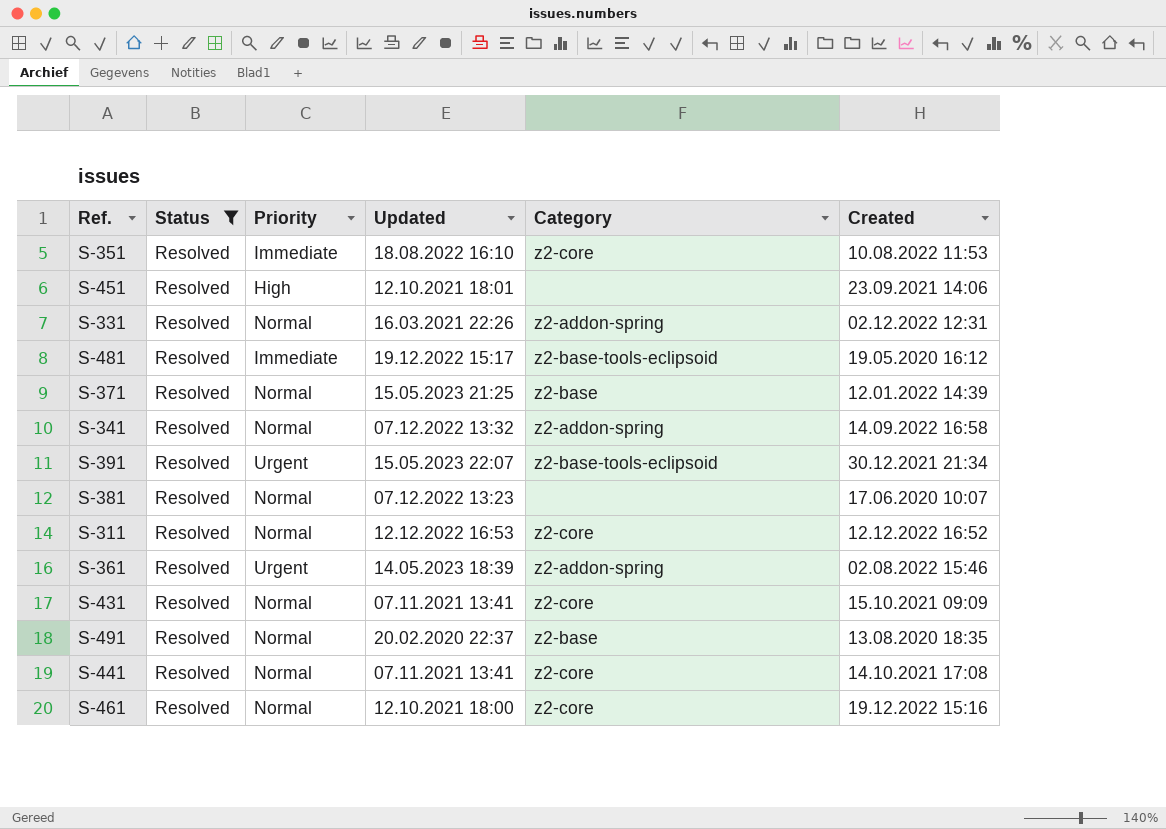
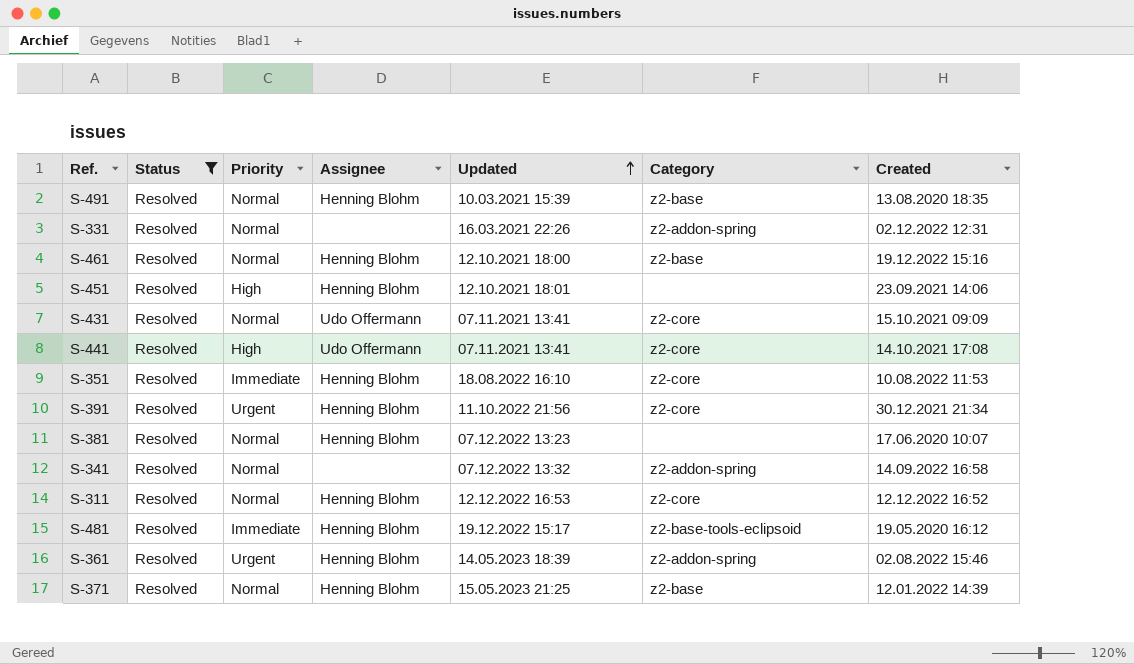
row order: none -> Updated ascending
column Assignee | position: none -> 4
S-491 | Updated: 20.02.2020 22:37 -> 10.03.2021 15:39
S-461 | Category: z2-core -> z2-base
S-441 | Priority: Normal -> High
S-391 | Updated: 15.05.2023 22:07 -> 11.10.2022 21:56
S-391 | Category: z2-base-tools-eclipsoid -> z2-core

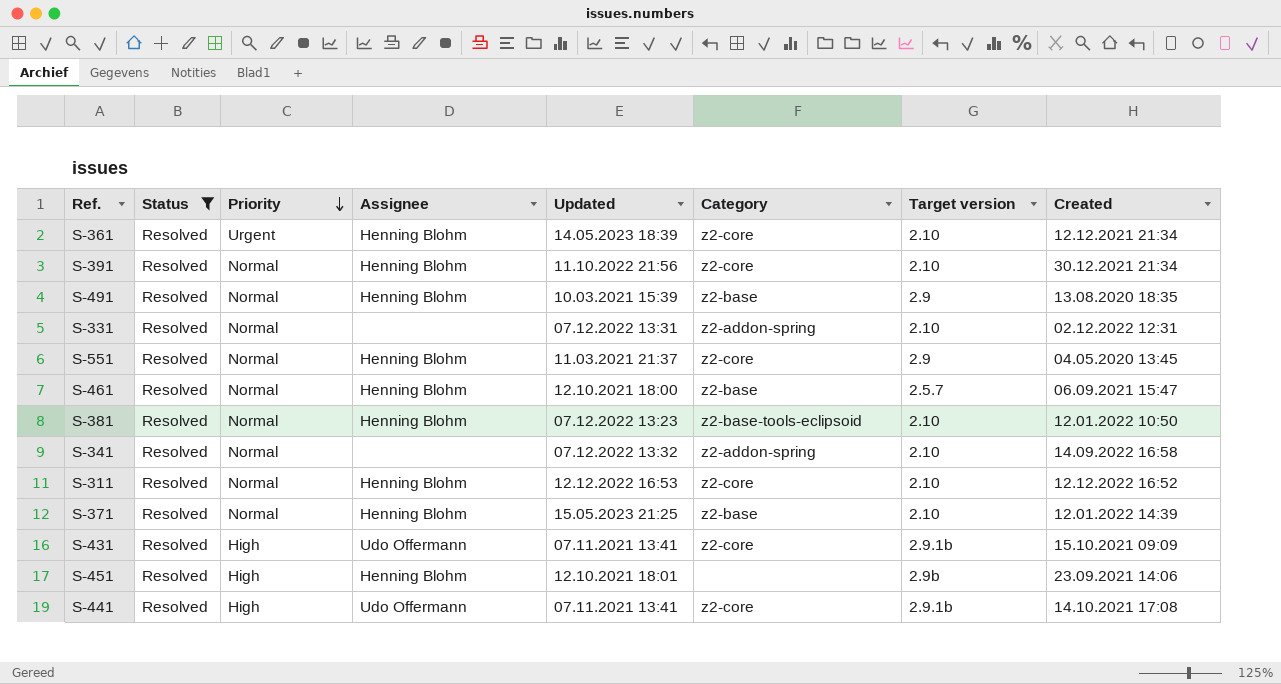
row order: Updated ascending -> Priority descending
column Target version | position: none -> 7
row S-351: Resolved | Immediate | Henning Blohm | 18.08.2022 16:10 | z2-core | 10.08.2022 11:53 -> none
row S-481: Resolved | Immediate | Henning Blohm | 19.12.2022 15:17 | z2-base-tools-eclipsoid | 19.05.2020 16:12 -> none
S-361 | Category: z2-addon-spring -> z2-core
S-361 | Created: 02.08.2022 15:46 -> 12.12.2021 21:34
S-391 | Priority: Urgent -> Normal
S-331 | Updated: 16.03.2021 22:26 -> 07.12.2022 13:31
row S-551: none -> Resolved | Normal | Henning Blohm | 11.03.2021 21:37 | z2-core | 2.9 | 04.05.2020 13:45
S-461 | Created: 19.12.2022 15:16 -> 06.09.2021 15:47
S-381 | Category: none -> z2-base-tools-eclipsoid
S-381 | Created: 17.06.2020 10:07 -> 12.01.2022 10:50
S-431 | Priority: Normal -> High

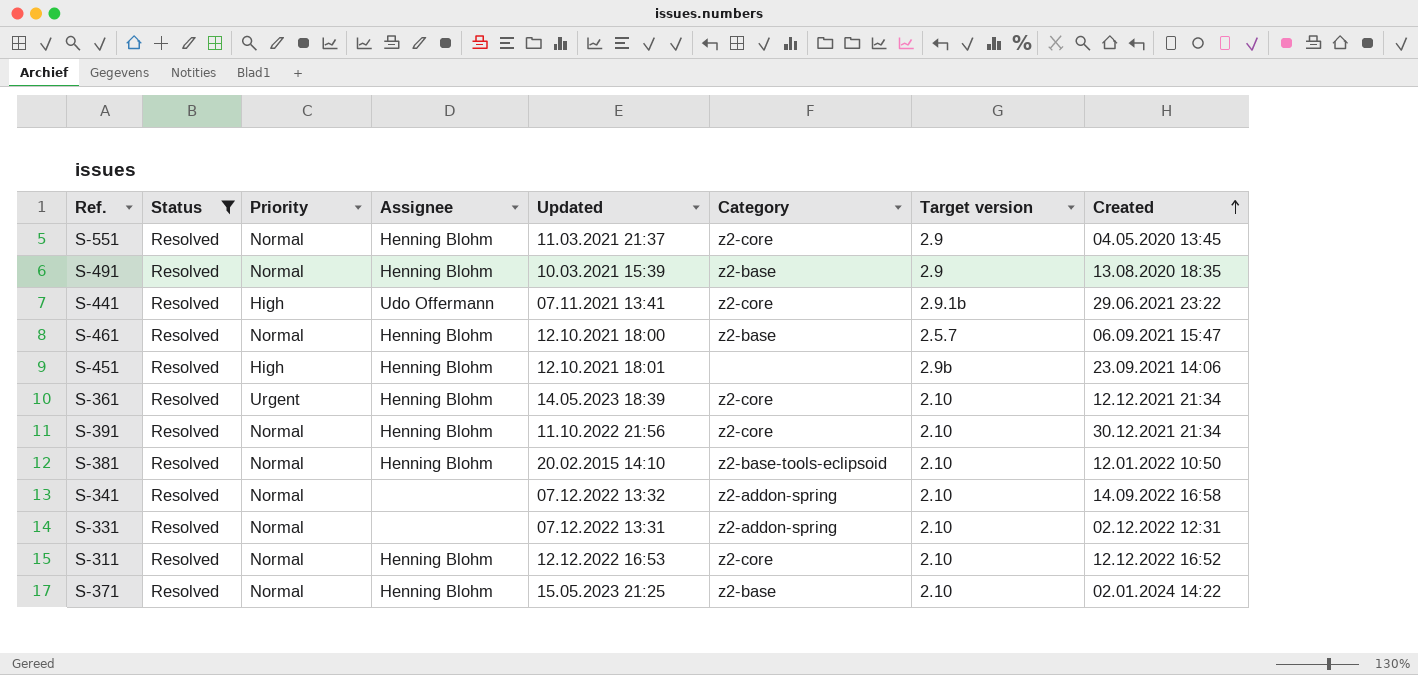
row order: Priority descending -> Created ascending
row S-431: Resolved | High | Udo Offermann | 07.11.2021 13:41 | z2-core | 2.9.1b | 15.10.2021 09:09 -> none
S-441 | Created: 14.10.2021 17:08 -> 29.06.2021 23:22
S-381 | Updated: 07.12.2022 13:23 -> 20.02.2015 14:10
S-371 | Created: 12.01.2022 14:39 -> 02.01.2024 14:22

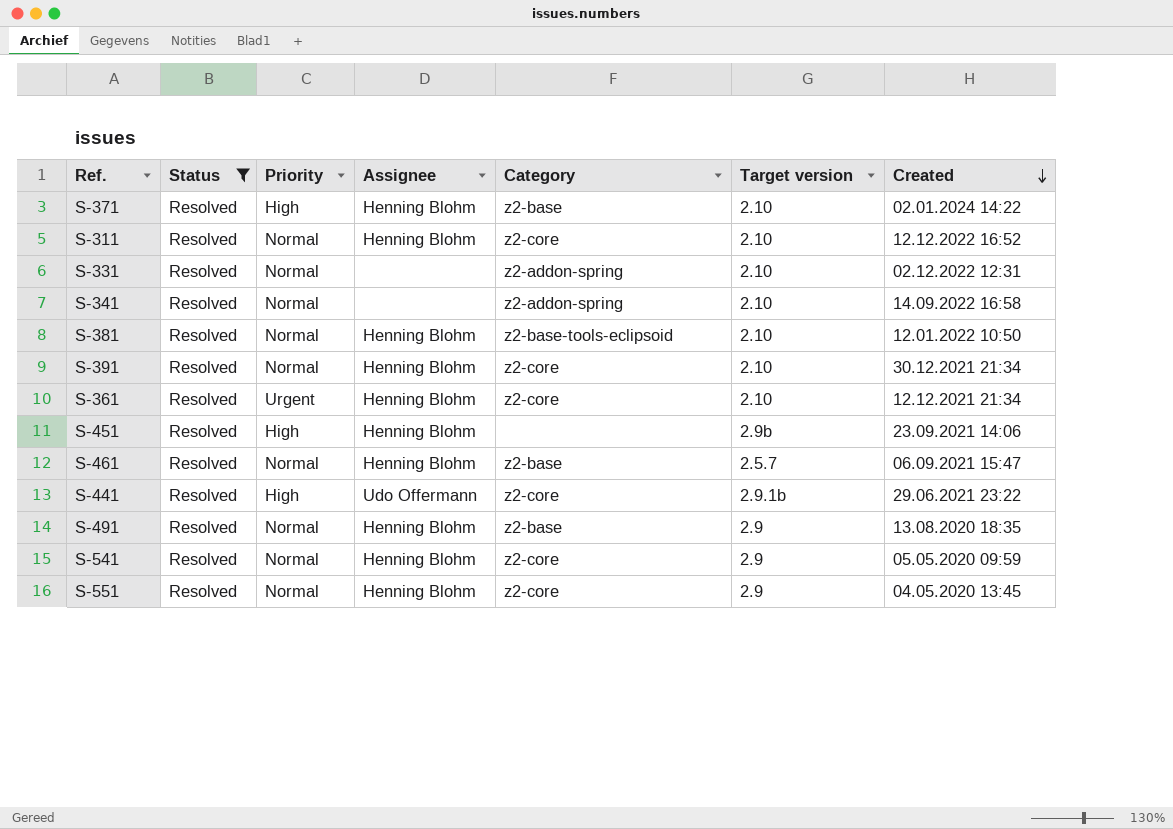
row order: Created ascending -> Created descending
column Updated | position: 5 -> none
S-371 | Priority: Normal -> High
row S-541: none -> Resolved | Normal | Henning Blohm | z2-core | 2.9 | 05.05.2020 09:59

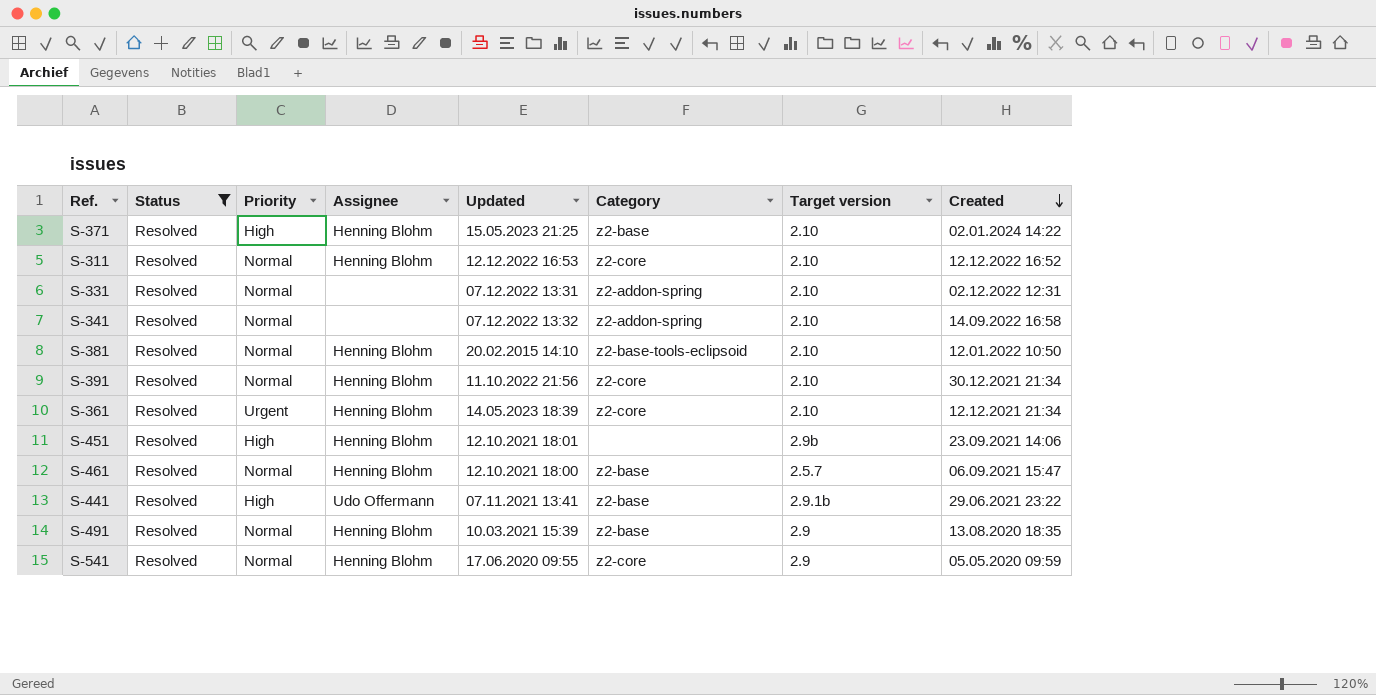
column Updated | position: none -> 5
row S-551: Resolved | Normal | Henning Blohm | z2-core | 2.9 | 04.05.2020 13:45 -> none
S-441 | Category: z2-core -> z2-base

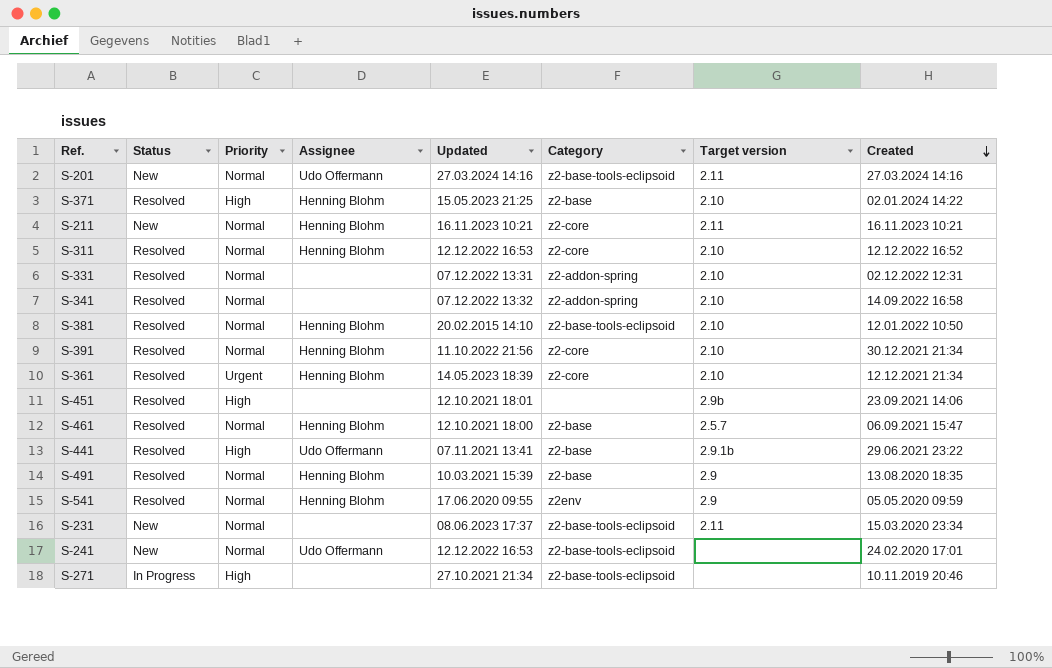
filter: Status = Resolved -> none
S-451 | Assignee: Henning Blohm -> none
S-541 | Category: z2-core -> z2env

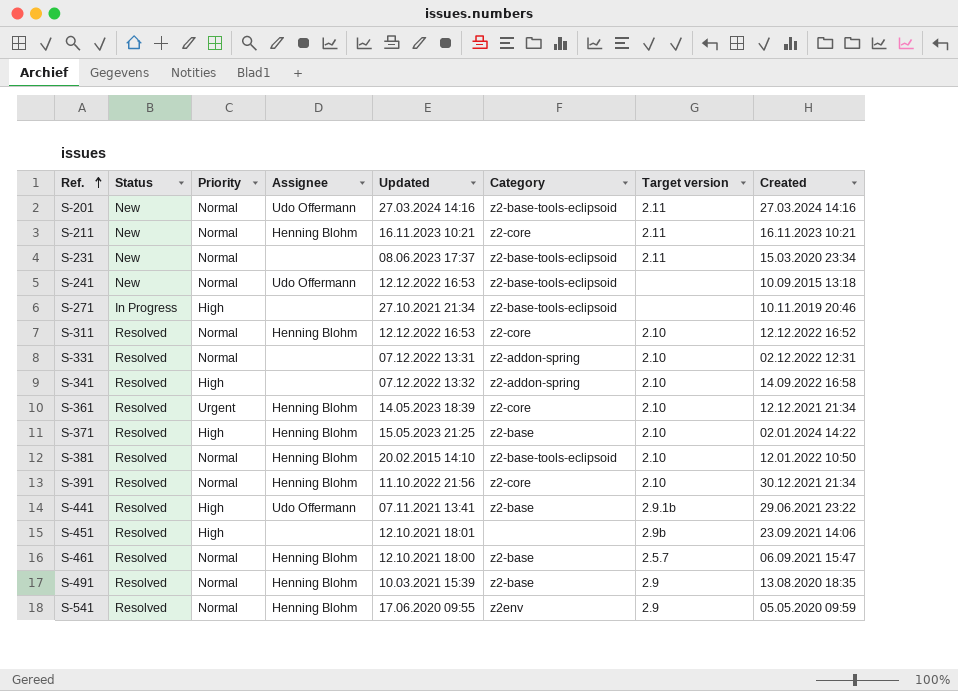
row order: Created descending -> Ref. ascending
S-241 | Created: 24.02.2020 17:01 -> 10.09.2015 13:18
S-341 | Priority: Normal -> High

